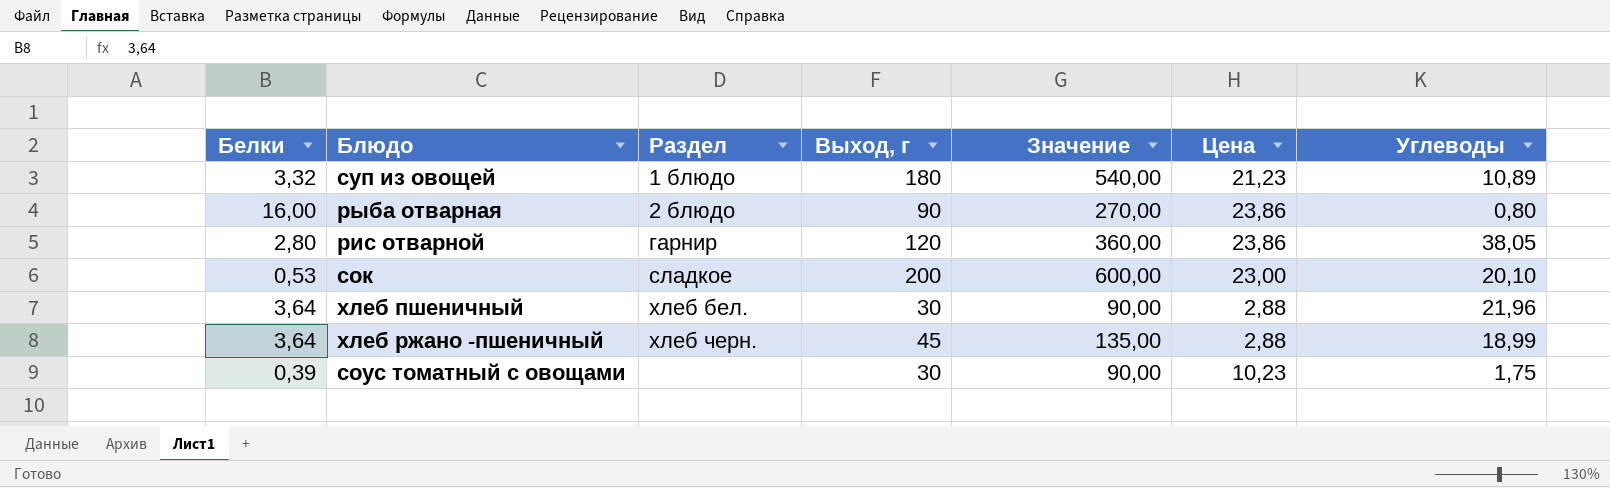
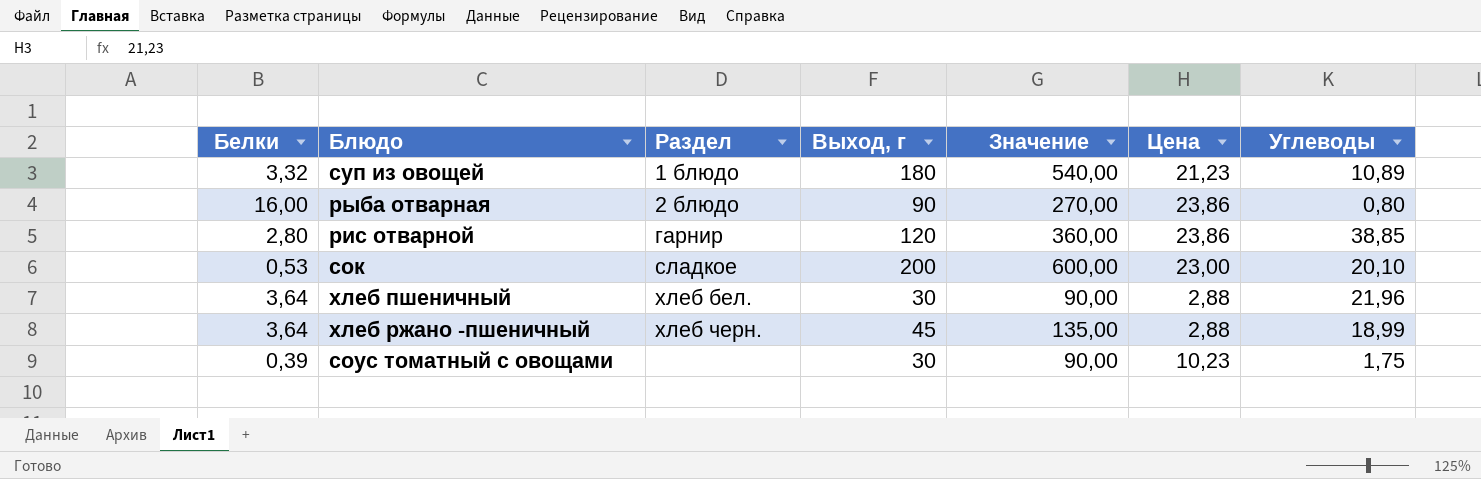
рис отварной | Углеводы: 38,05 -> 38,85

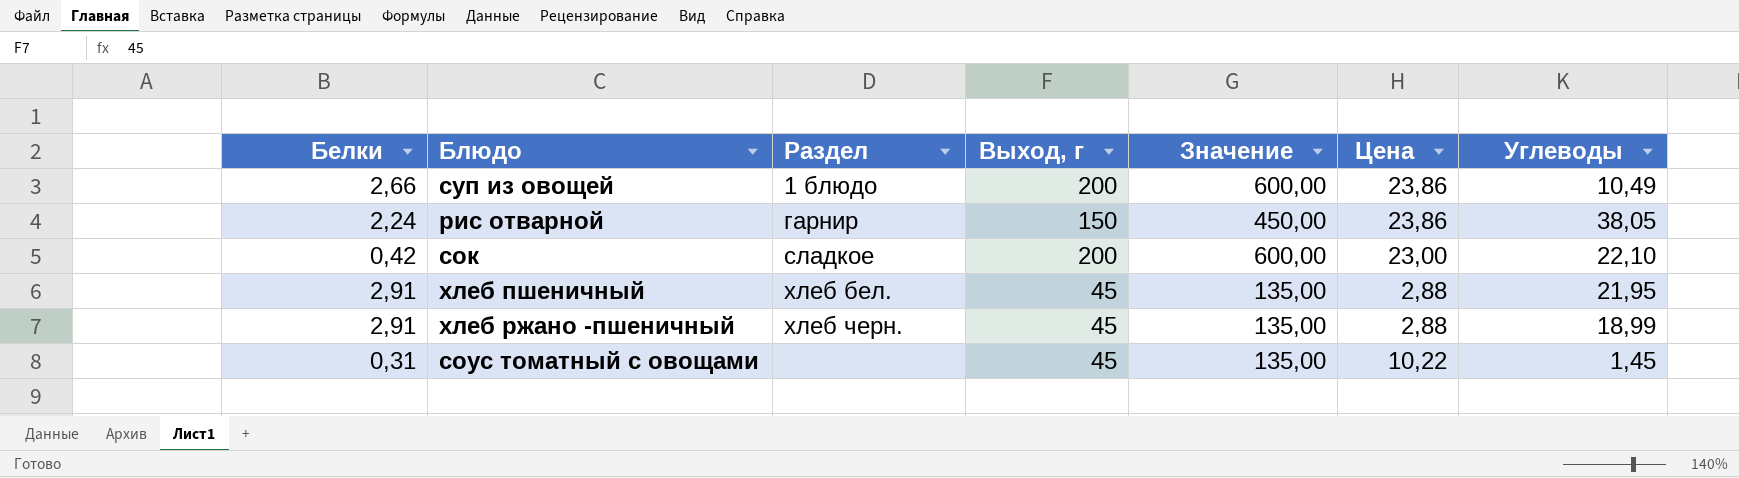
row рыба отварная: 16,00 | 2 блюдо | 90 | 270,00 | 23,86 | 0,80 -> none
суп из овощей | Белки: 3,32 -> 2,66
суп из овощей | Выход, г: 180 -> 200
суп из овощей | Значение: 540,00 -> 600,00
суп из овощей | Цена: 21,23 -> 23,86
суп из овощей | Углеводы: 10,89 -> 10,49
рис отварной | Белки: 2,80 -> 2,24
рис отварной | Выход, г: 120 -> 150
рис отварной | Значение: 360,00 -> 450,00
рис отварной | Углеводы: 38,85 -> 38,05
сок | Белки: 0,53 -> 0,42
сок | Углеводы: 20,10 -> 22,10
хлеб пшеничный | Белки: 3,64 -> 2,91
хлеб пшеничный | Выход, г: 30 -> 45
хлеб пшеничный | Значение: 90,00 -> 135,00
хлеб пшеничный | Углеводы: 21,96 -> 21,95
хлеб ржано -пшеничный | Белки: 3,64 -> 2,91
соус томатный с овощами | Белки: 0,39 -> 0,31
соус томатный с овощами | Выход, г: 30 -> 45
соус томатный с овощами | Значение: 90,00 -> 135,00
соус томатный с овощами | Цена: 10,23 -> 10,22
соус томатный с овощами | Углеводы: 1,75 -> 1,45

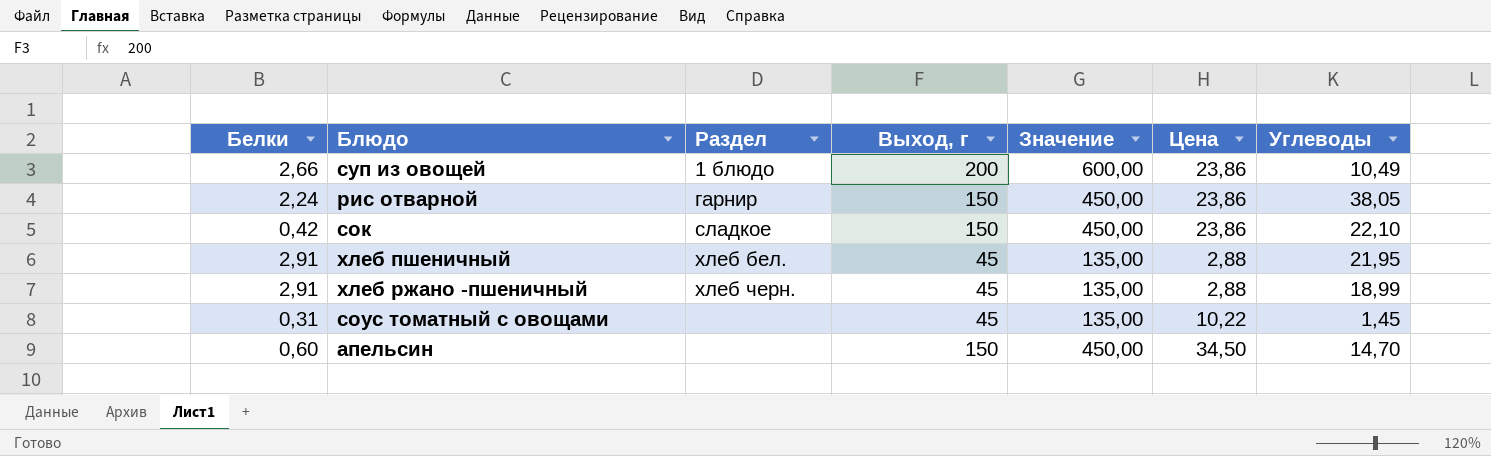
сок | Выход, г: 200 -> 150
сок | Значение: 600,00 -> 450,00
сок | Цена: 23,00 -> 23,86
row апельсин: none -> 0,60 | none | 150 | 450,00 | 34,50 | 14,70

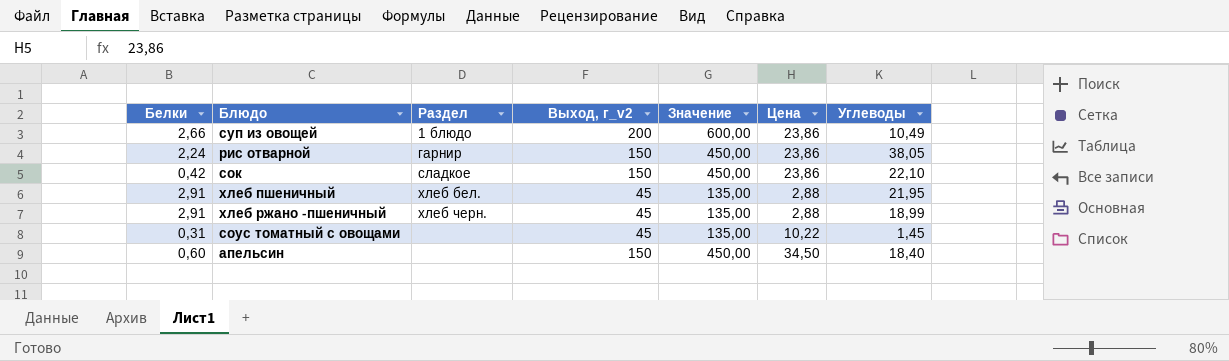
column name: Выход, г -> Выход, г_v2
апельсин | Углеводы: 14,70 -> 18,40

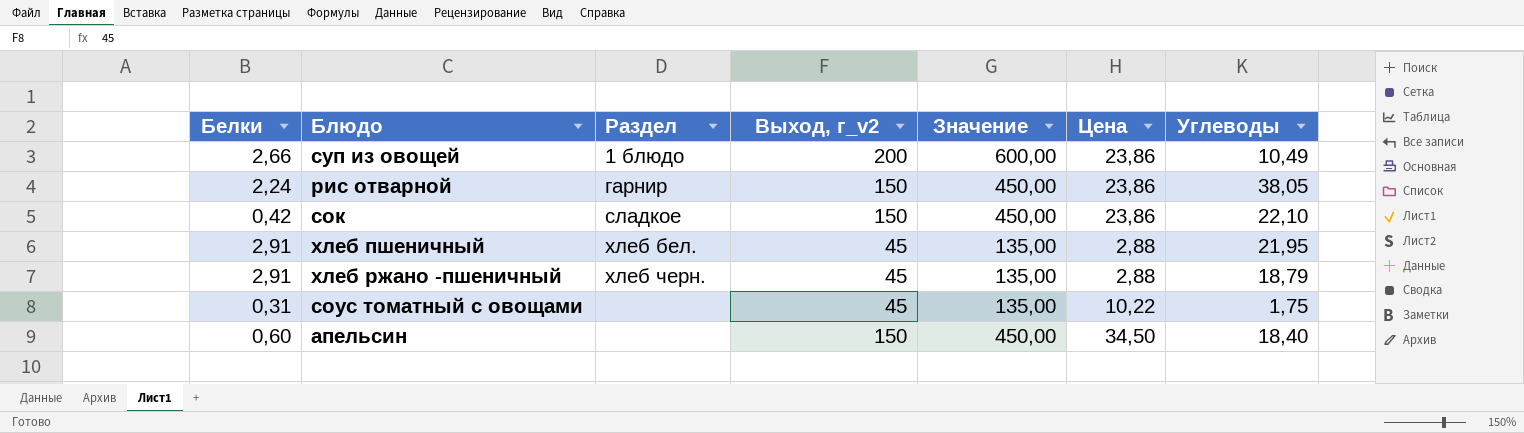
хлеб ржано -пшеничный | Углеводы: 18,99 -> 18,79
соус томатный с овощами | Углеводы: 1,45 -> 1,75

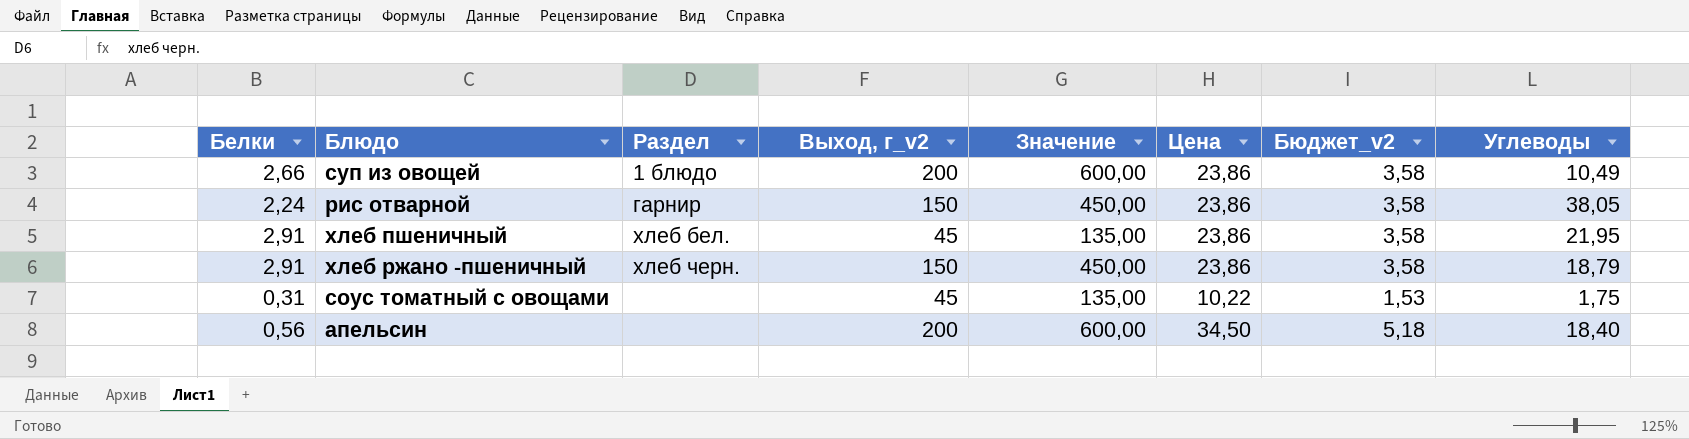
column Бюджет_v2 | formula: none -> [Цена] * 0,15
row сок: 0,42 | сладкое | 150 | 450,00 | 23,86 | 22,10 -> none
хлеб пшеничный | Цена: 2,88 -> 23,86
хлеб ржано -пшеничный | Выход, г_v2: 45 -> 150
хлеб ржано -пшеничный | Значение: 135,00 -> 450,00
хлеб ржано -пшеничный | Цена: 2,88 -> 23,86
апельсин | Белки: 0,60 -> 0,56
апельсин | Выход, г_v2: 150 -> 200
апельсин | Значение: 450,00 -> 600,00

